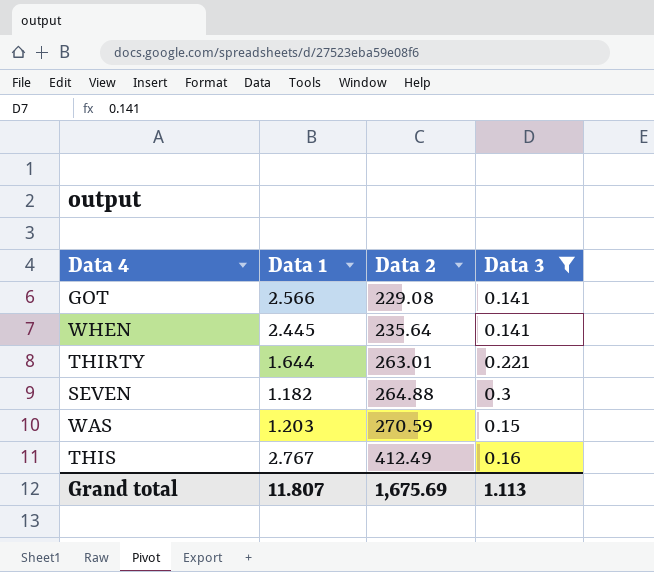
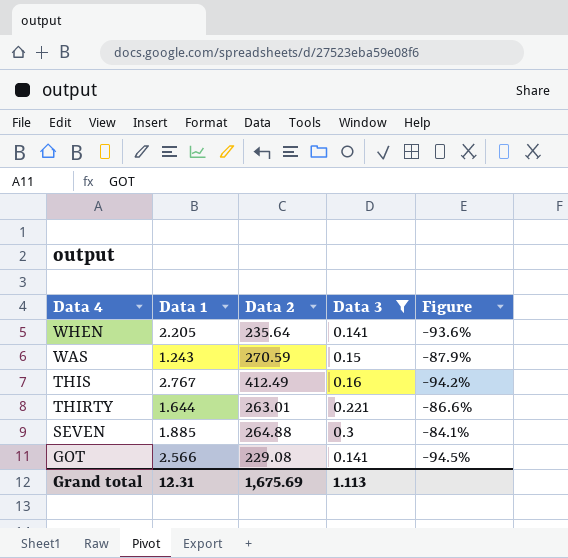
row order: Data 2 ascending -> Data 4 descending
column Figure | formula: none -> ([Data 3] - [Data 1]) / [Data 1]
WHEN | Data 1: 2.445 -> 2.205
WAS | Data 1: 1.203 -> 1.243
SEVEN | Data 1: 1.182 -> 1.885
Grand total | Data 1: 11.807 -> 12.31

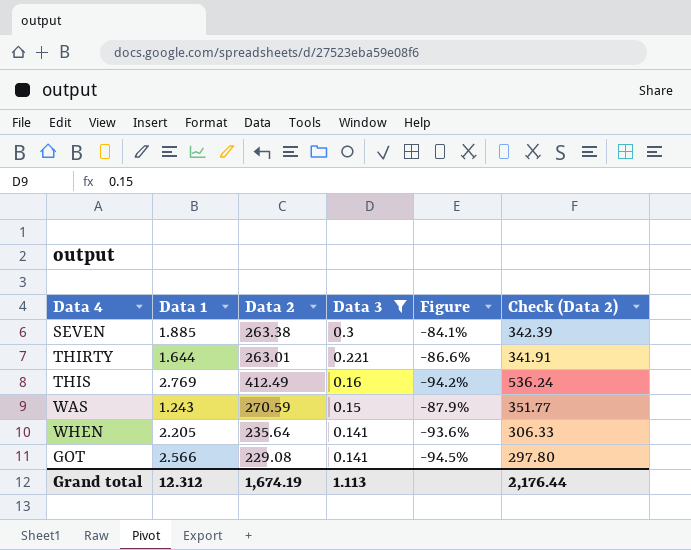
row order: Data 4 descending -> Data 3 descending
column Check (Data 2) | formula: none -> [Data 2] * 1.3
SEVEN | Data 2: 264.88 -> 263.38
THIS | Data 1: 2.767 -> 2.769
Grand total | Data 1: 12.31 -> 12.312
Grand total | Data 2: 1,675.69 -> 1,674.19

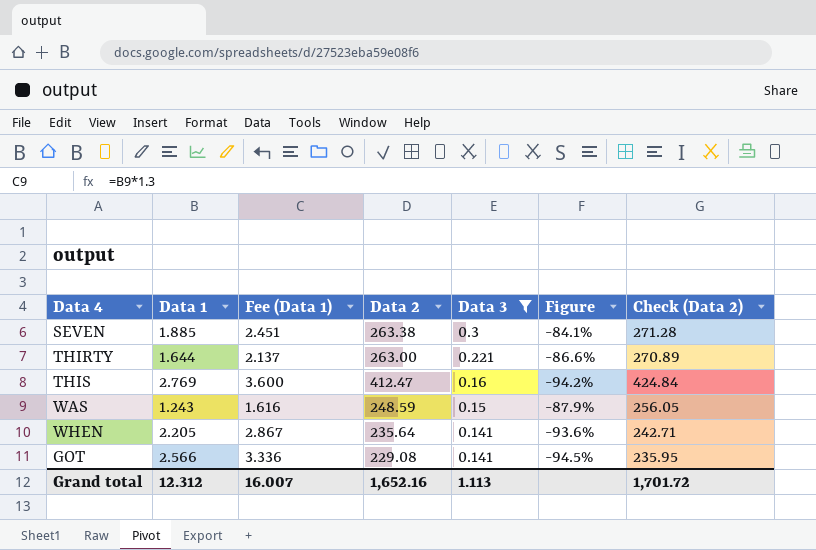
column Fee (Data 1) | formula: none -> [Data 1] * 1.3
column Check (Data 2) | formula: [Data 2] * 1.3 -> [Data 2] * 1.03
THIRTY | Data 2: 263.01 -> 263.00
THIS | Data 2: 412.49 -> 412.47
WAS | Data 2: 270.59 -> 248.59
Grand total | Data 2: 1,674.19 -> 1,652.16
Grand total | Check (Data 2): 2,176.44 -> 1,701.72

